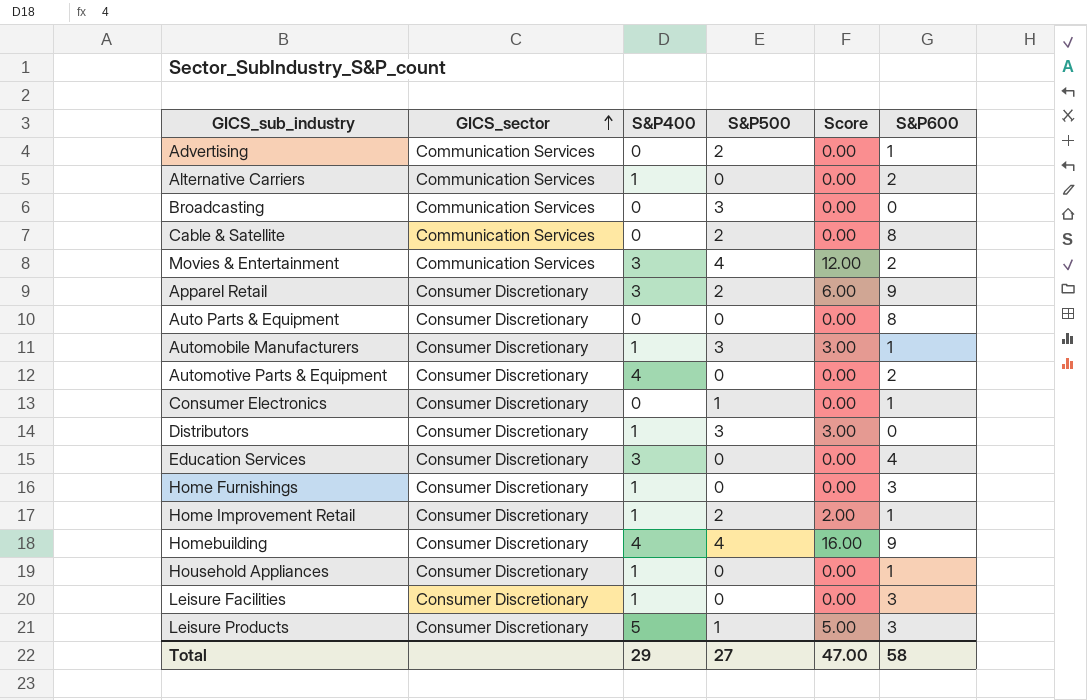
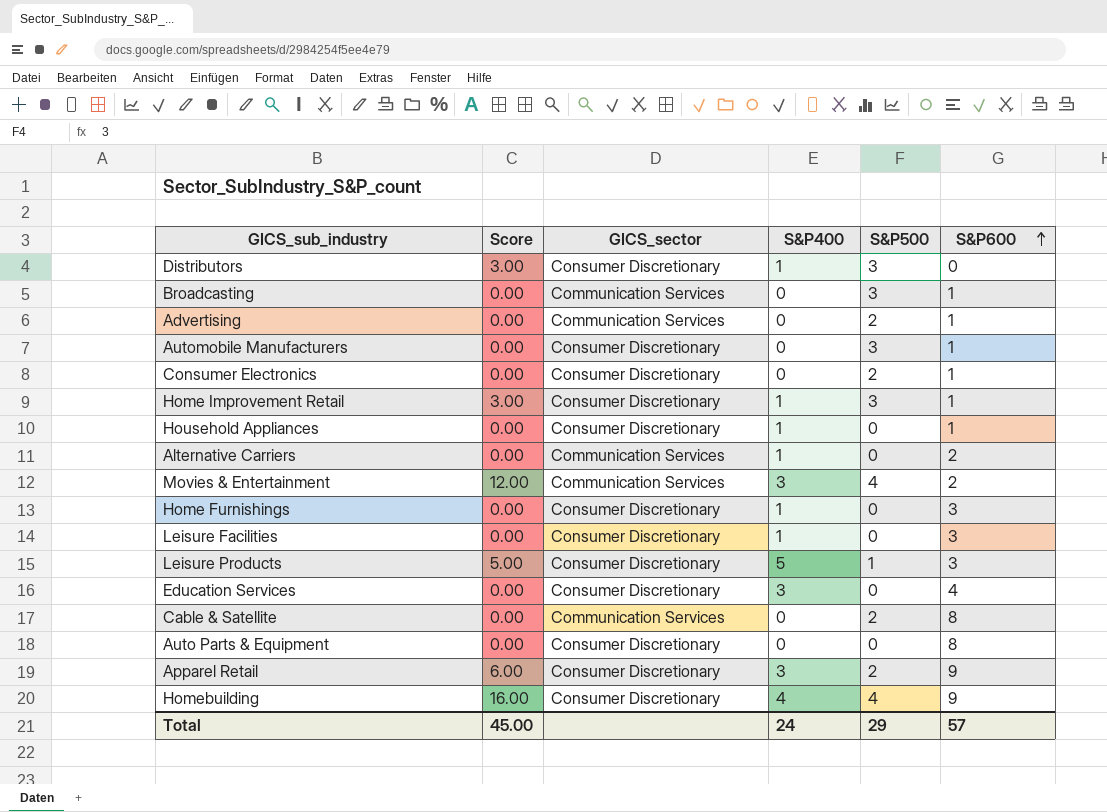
row order: GICS_sector ascending -> S&P600 ascending
column Score | position: 5 -> 2
row Automotive Parts & Equipment: Consumer Discretionary | 4 | 0 | 0.00 | 2 -> none
Broadcasting | S&P600: 0 -> 1
Automobile Manufacturers | Score: 3.00 -> 0.00
Automobile Manufacturers | S&P400: 1 -> 0
Consumer Electronics | S&P500: 1 -> 2
Home Improvement Retail | Score: 2.00 -> 3.00
Home Improvement Retail | S&P500: 2 -> 3
Total | Score: 47.00 -> 45.00
Total | S&P400: 29 -> 24
Total | S&P500: 27 -> 29
Total | S&P600: 58 -> 57

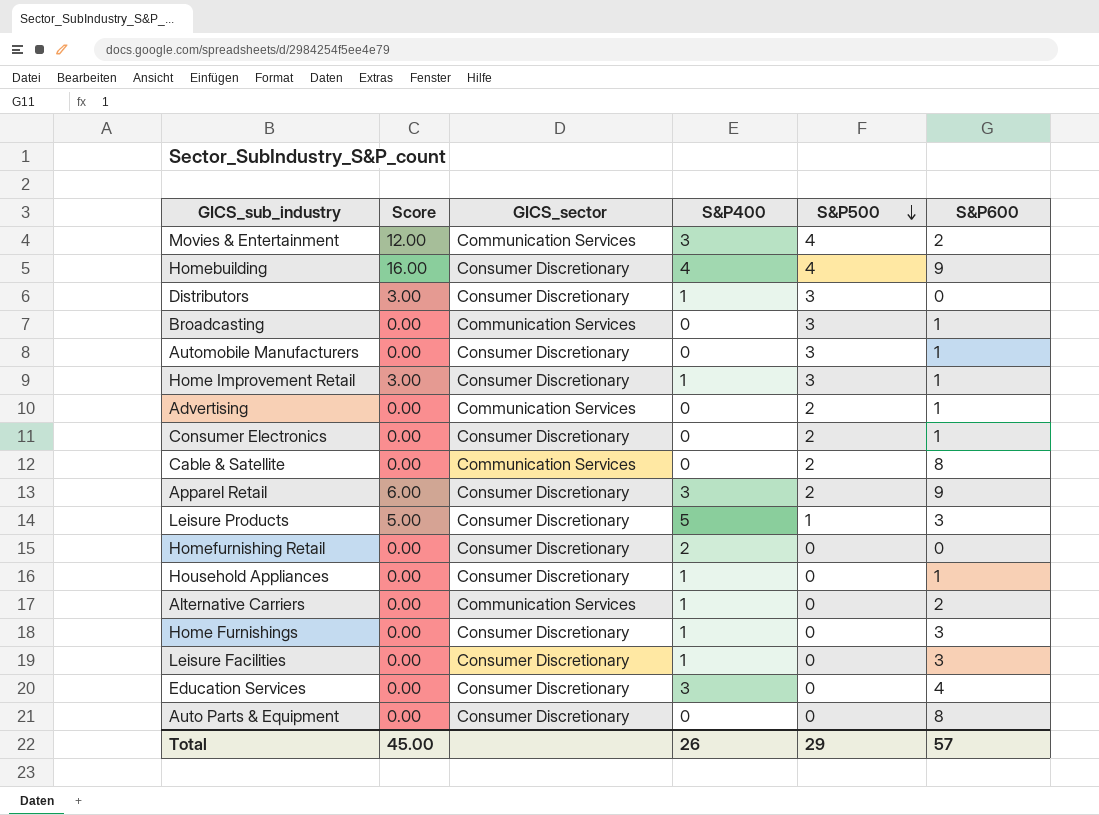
row order: S&P600 ascending -> S&P500 descending
row Homefurnishing Retail: none -> 0.00 | Consumer Discretionary | 2 | 0 | 0
Total | S&P400: 24 -> 26

